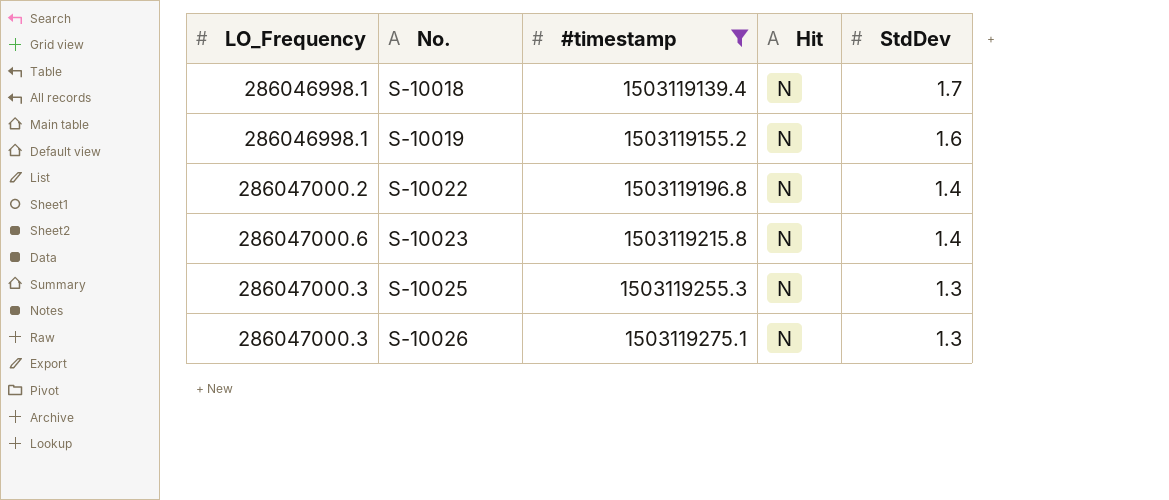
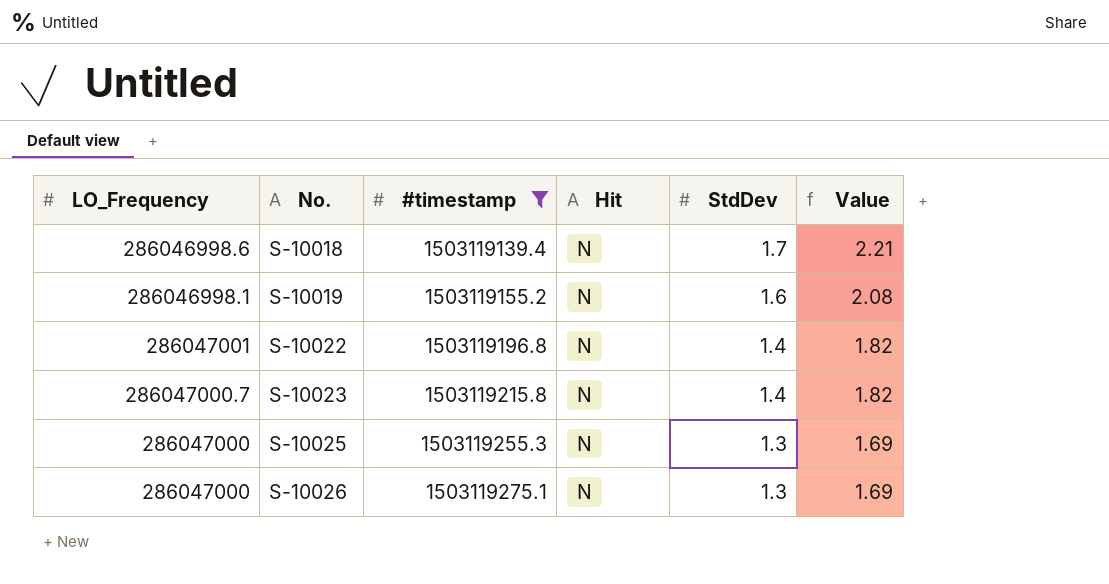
column Value | formula: none -> [StdDev] * 1.3
S-10018 | LO_Frequency: 286046998.1 -> 286046998.6
S-10022 | LO_Frequency: 286047000.2 -> 286047001
S-10023 | LO_Frequency: 286047000.6 -> 286047000.7
S-10025 | LO_Frequency: 286047000.3 -> 286047000
S-10026 | LO_Frequency: 286047000.3 -> 286047000

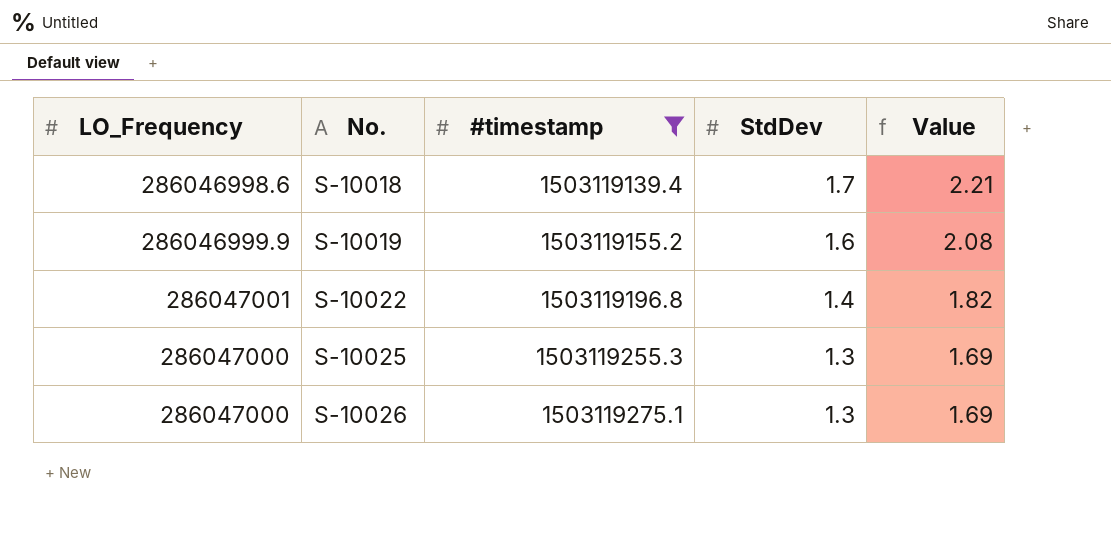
column Hit | position: 4 -> none
row S-10023: 286047000.7 | 1503119215.8 | N | 1.4 | 1.82 -> none
S-10019 | LO_Frequency: 286046998.1 -> 286046999.9

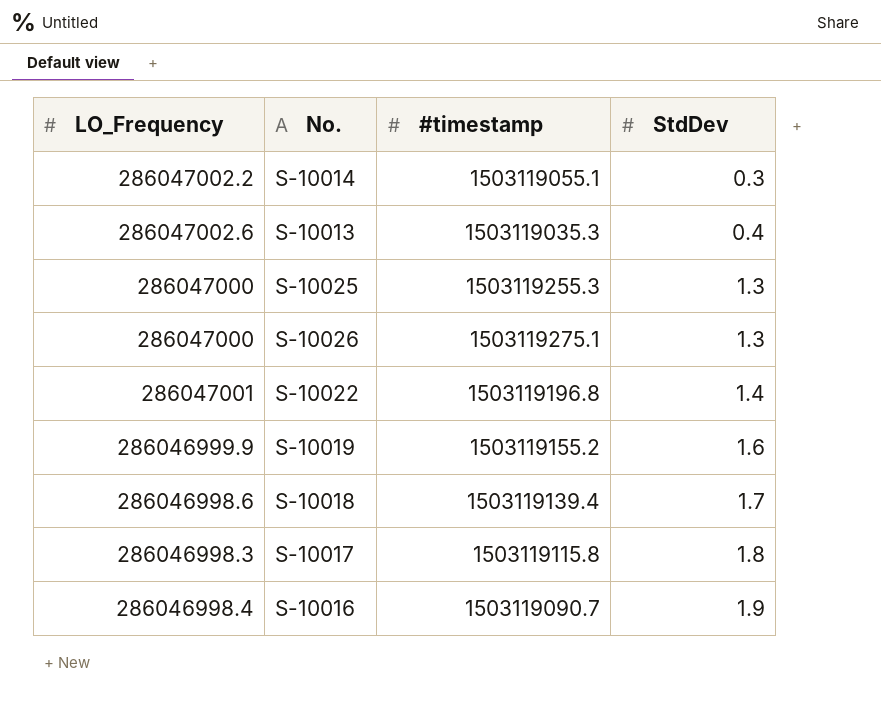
filter: #timestamp >= 1503119139.4 -> none
row order: No. ascending -> StdDev ascending
column Value | formula: [StdDev] * 1.3 -> none

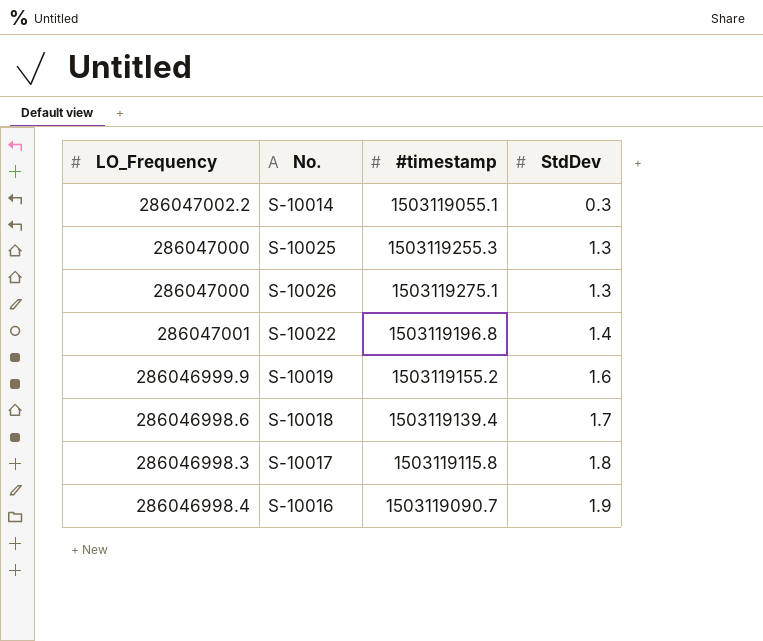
row S-10013: 286047002.6 | 1503119035.3 | 0.4 -> none

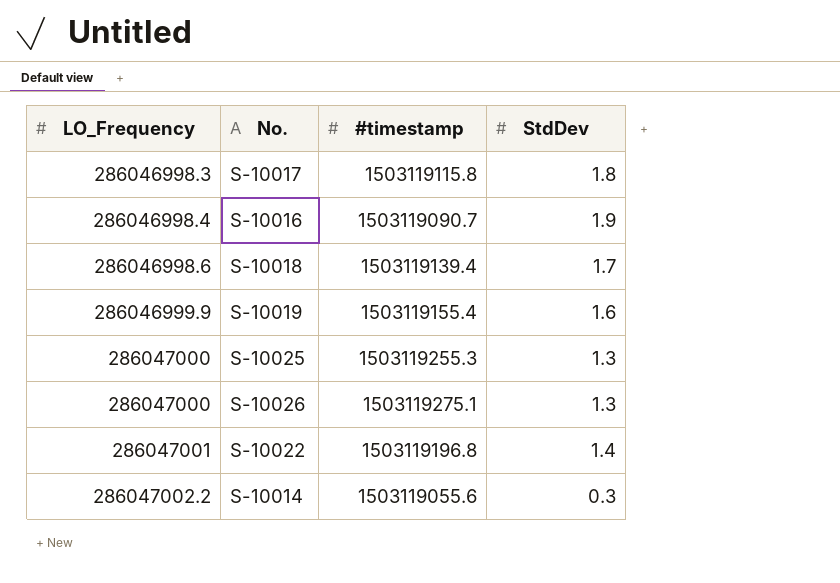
row order: StdDev ascending -> LO_Frequency ascending
S-10019 | #timestamp: 1503119155.2 -> 1503119155.4
S-10014 | #timestamp: 1503119055.1 -> 1503119055.6

